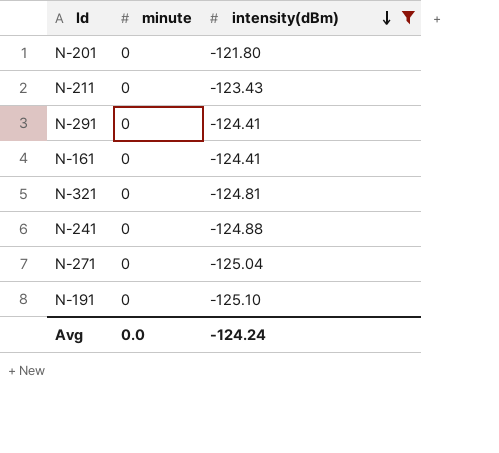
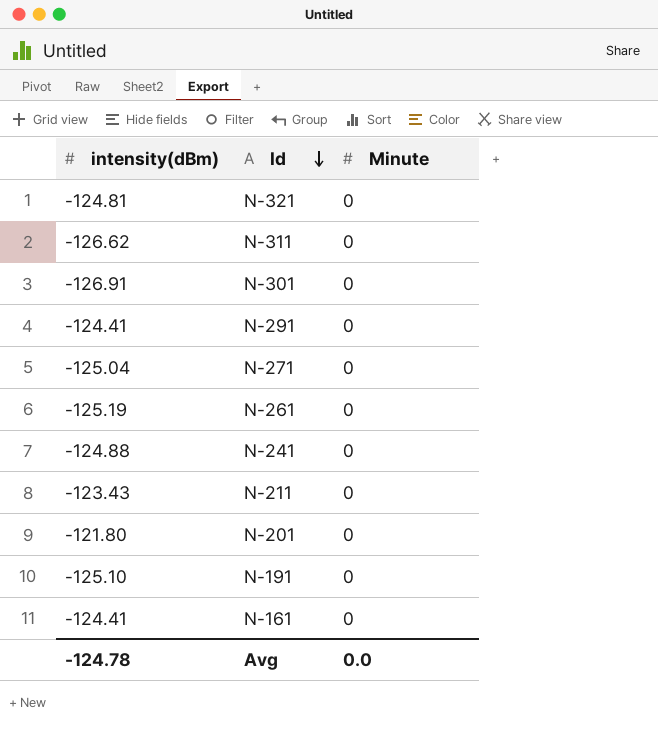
filter: intensity(dBm) >= -125.10 -> none
row order: intensity(dBm) descending -> Id descending
column intensity(dBm) | position: 3 -> 1
column name: minute -> Minute
Avg | intensity(dBm): -124.24 -> -124.78

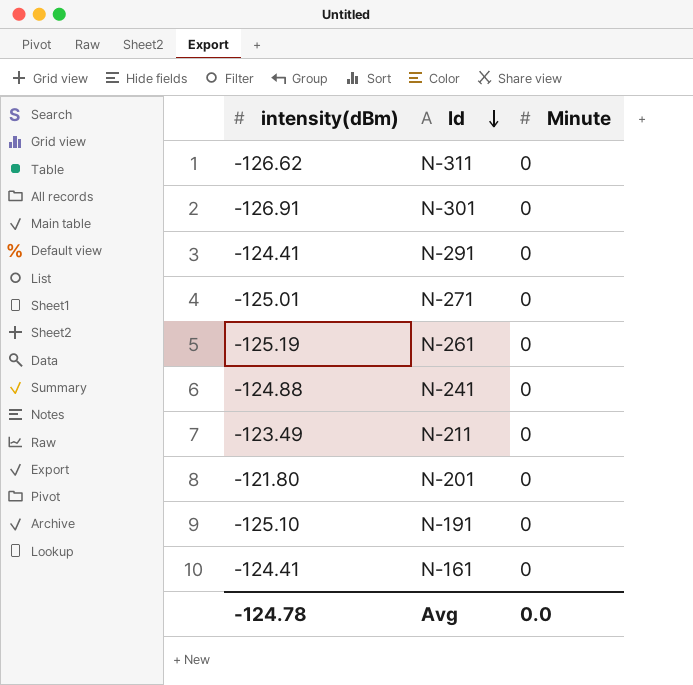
row N-321: -124.81 | 0 -> none
N-271 | intensity(dBm): -125.04 -> -125.01
N-211 | intensity(dBm): -123.43 -> -123.49

